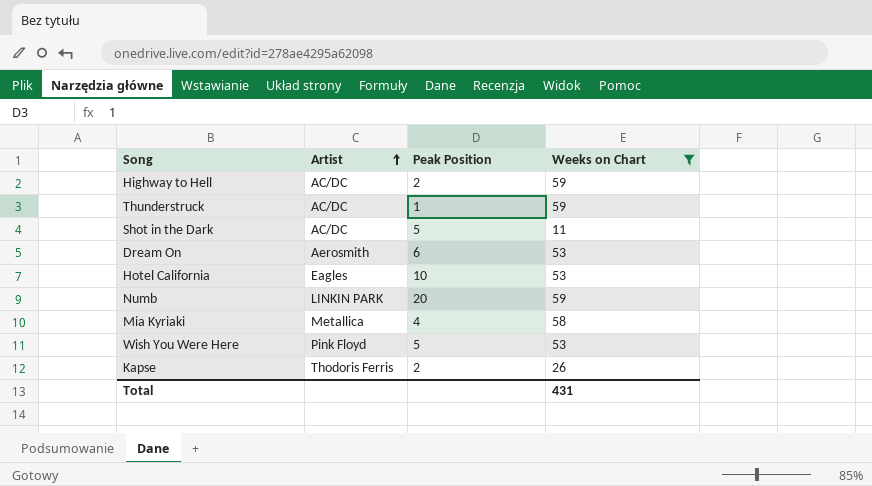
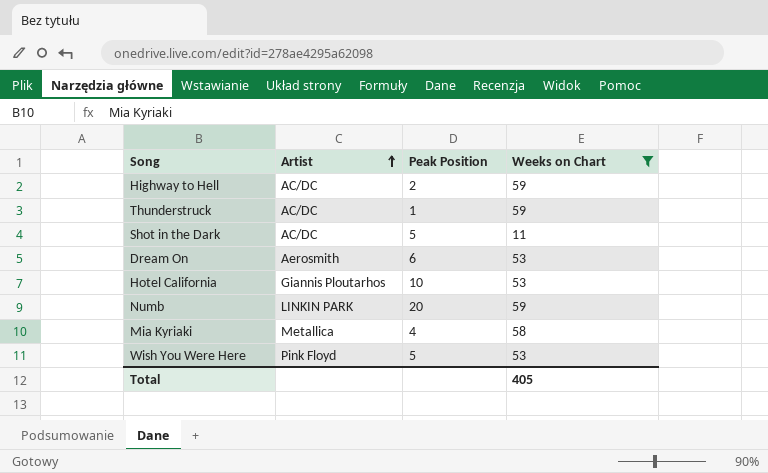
row Kapse: Thodoris Ferris | 2 | 26 -> none
Hotel California | Artist: Eagles -> Giannis Ploutarhos
Total | Weeks on Chart: 431 -> 405

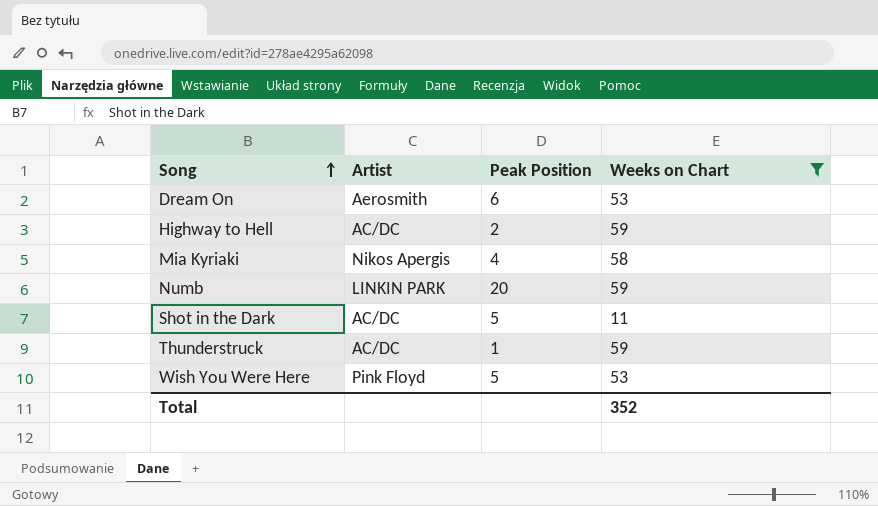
row order: Artist ascending -> Song ascending
row Hotel California: Giannis Ploutarhos | 10 | 53 -> none
Mia Kyriaki | Artist: Metallica -> Nikos Apergis
Total | Weeks on Chart: 405 -> 352

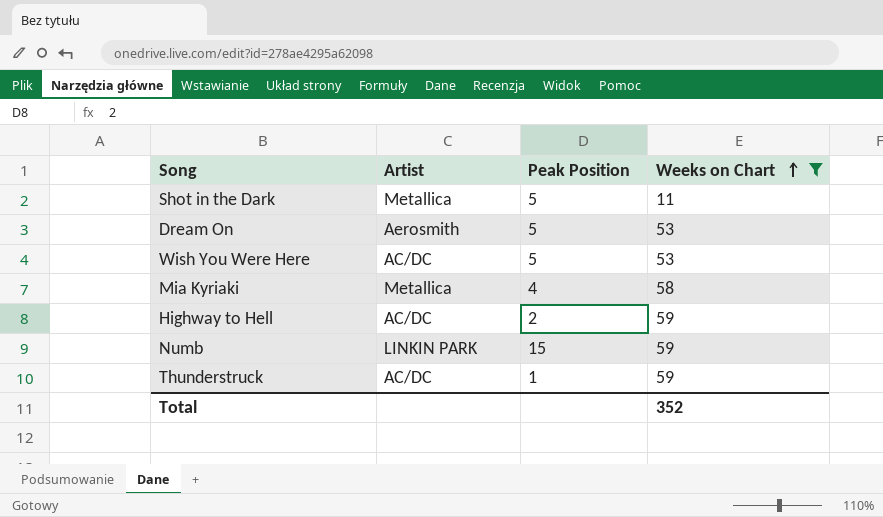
row order: Song ascending -> Weeks on Chart ascending
Shot in the Dark | Artist: AC/DC -> Metallica
Dream On | Peak Position: 6 -> 5
Wish You Were Here | Artist: Pink Floyd -> AC/DC
Mia Kyriaki | Artist: Nikos Apergis -> Metallica
Numb | Peak Position: 20 -> 15

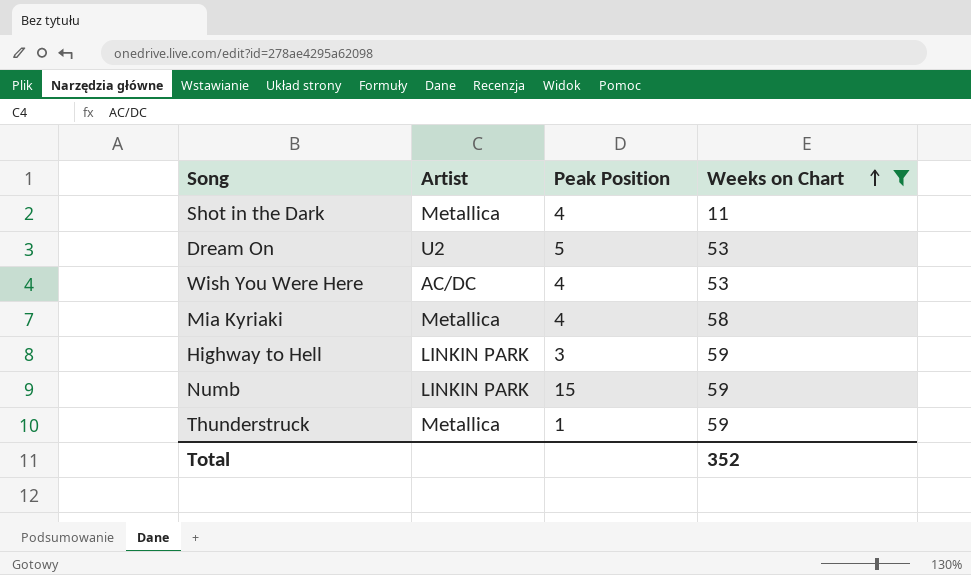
Shot in the Dark | Peak Position: 5 -> 4
Dream On | Artist: Aerosmith -> U2
Wish You Were Here | Peak Position: 5 -> 4
Highway to Hell | Artist: AC/DC -> LINKIN PARK
Highway to Hell | Peak Position: 2 -> 3
Thunderstruck | Artist: AC/DC -> Metallica

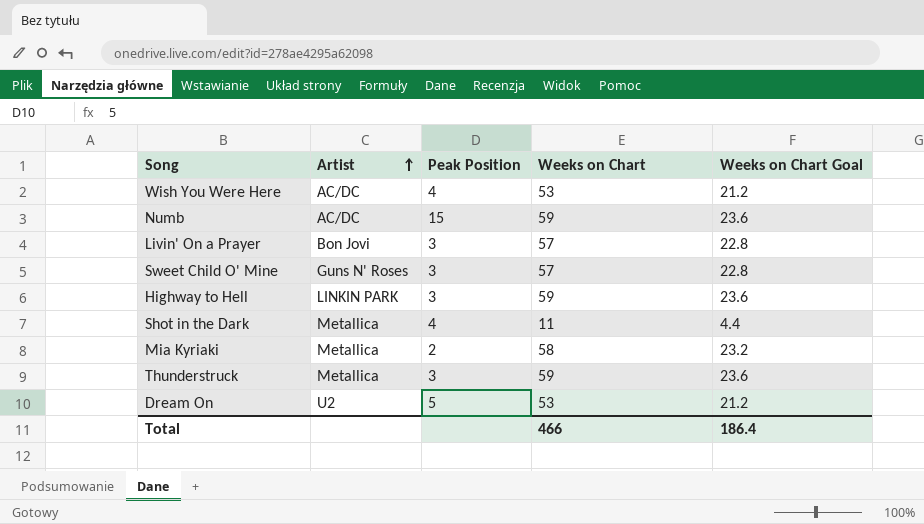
filter: Weeks on Chart != 57 -> none
row order: Weeks on Chart ascending -> Artist ascending
column Weeks on Chart Goal | formula: none -> [Weeks on Chart] * 0.4
Numb | Artist: LINKIN PARK -> AC/DC
Mia Kyriaki | Peak Position: 4 -> 2
Thunderstruck | Peak Position: 1 -> 3
Total | Weeks on Chart: 352 -> 466

